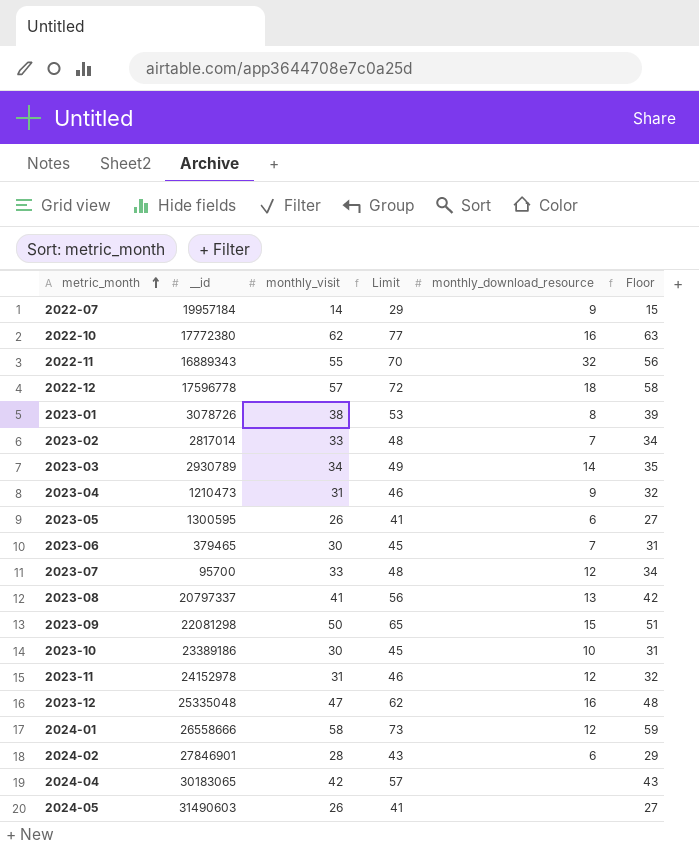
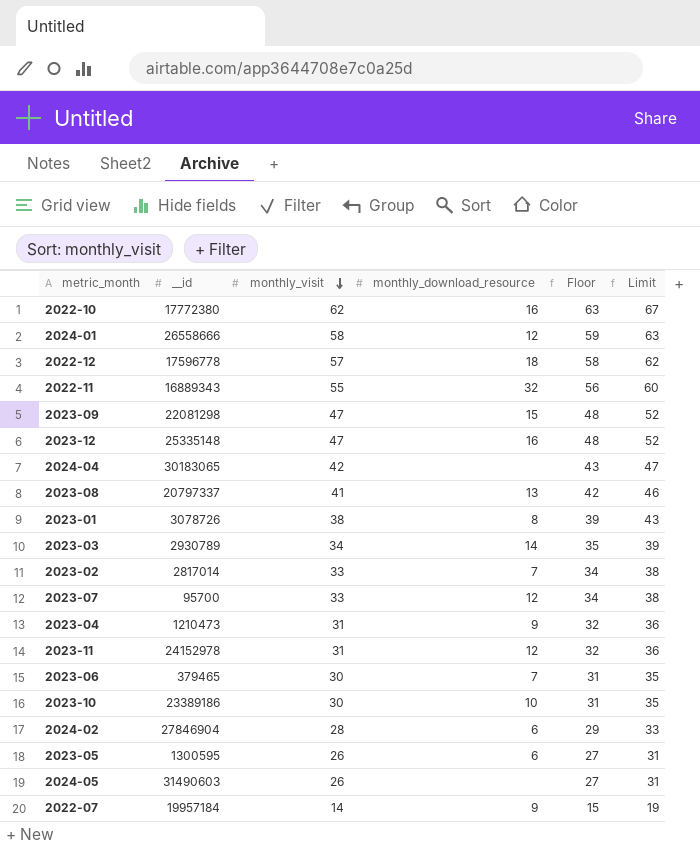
row order: metric_month ascending -> monthly_visit descending
column Limit | formula: [monthly_visit] + 15 -> [monthly_visit] + 5
column Limit | position: 4 -> 6
2023-09 | monthly_visit: 50 -> 47
2023-09 | Floor: 51 -> 48
2023-12 | __id: 25335048 -> 25335148
2024-02 | __id: 27846901 -> 27846904

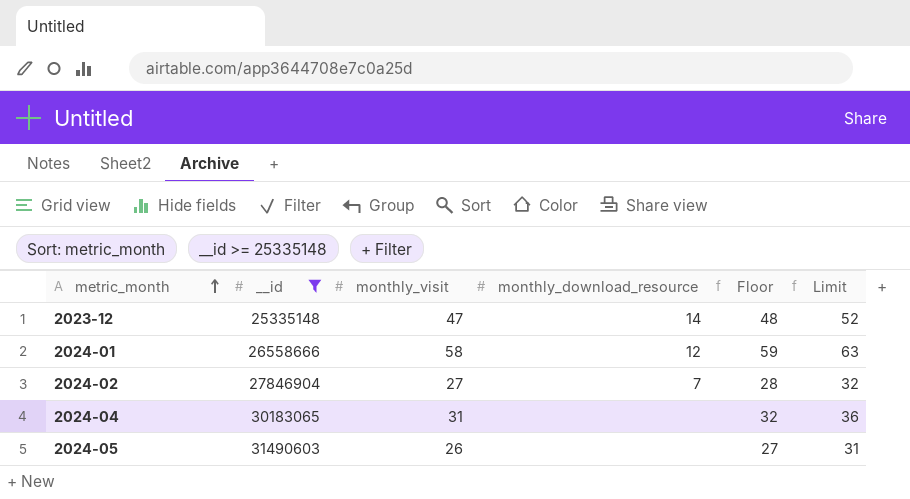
filter: none -> __id >= 25335148
row order: monthly_visit descending -> metric_month ascending
2023-12 | monthly_download_resource: 16 -> 14
2024-02 | monthly_visit: 28 -> 27
2024-02 | monthly_download_resource: 6 -> 7
2024-02 | Floor: 29 -> 28
2024-02 | Limit: 33 -> 32
2024-04 | monthly_visit: 42 -> 31
2024-04 | Floor: 43 -> 32
2024-04 | Limit: 47 -> 36

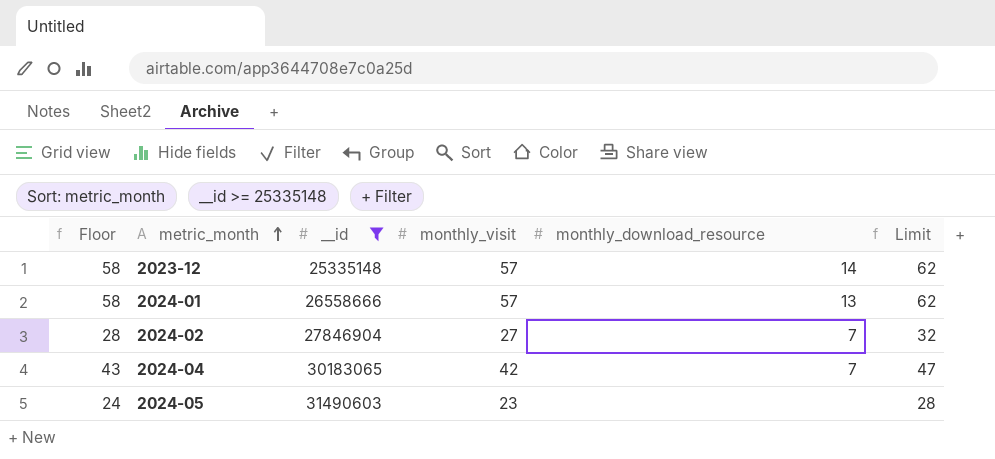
column Floor | position: 5 -> 1
2023-12 | Floor: 48 -> 58
2023-12 | monthly_visit: 47 -> 57
2023-12 | Limit: 52 -> 62
2024-01 | Floor: 59 -> 58
2024-01 | monthly_visit: 58 -> 57
2024-01 | monthly_download_resource: 12 -> 13
2024-01 | Limit: 63 -> 62
2024-04 | Floor: 32 -> 43
2024-04 | monthly_visit: 31 -> 42
2024-04 | monthly_download_resource: none -> 7
2024-04 | Limit: 36 -> 47
2024-05 | Floor: 27 -> 24
2024-05 | monthly_visit: 26 -> 23
2024-05 | Limit: 31 -> 28

